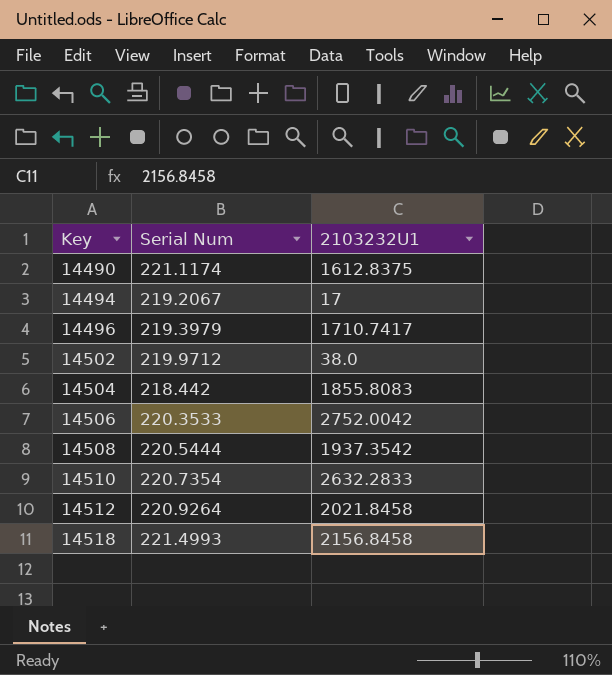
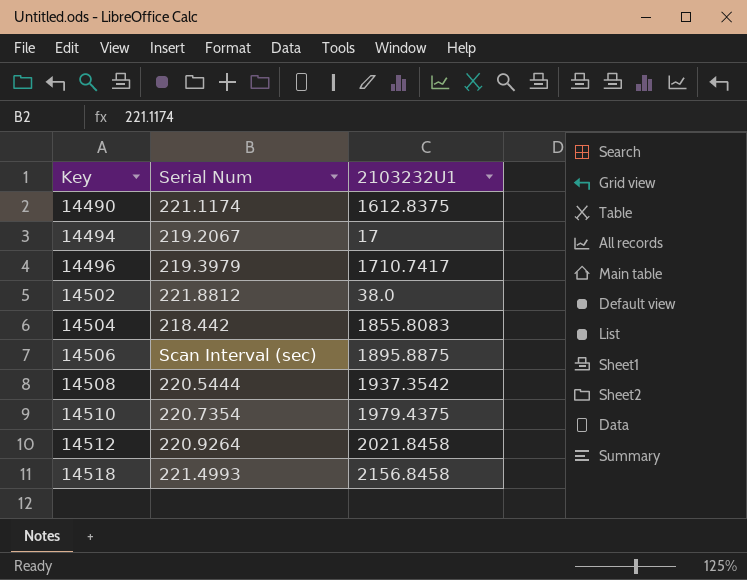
14502 | Serial Num: 219.9712 -> 221.8812
14506 | Serial Num: 220.3533 -> Scan Interval (sec)
14506 | 2103232U1: 2752.0042 -> 1895.8875
14510 | 2103232U1: 2632.2833 -> 1979.4375

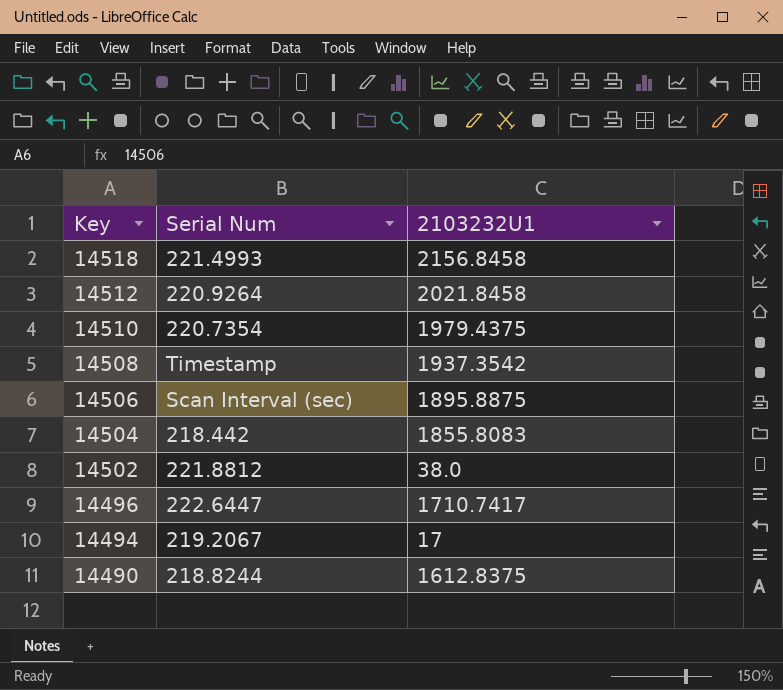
row order: Key ascending -> Key descending
14508 | Serial Num: 220.5444 -> Timestamp
14496 | Serial Num: 219.3979 -> 222.6447
14490 | Serial Num: 221.1174 -> 218.8244

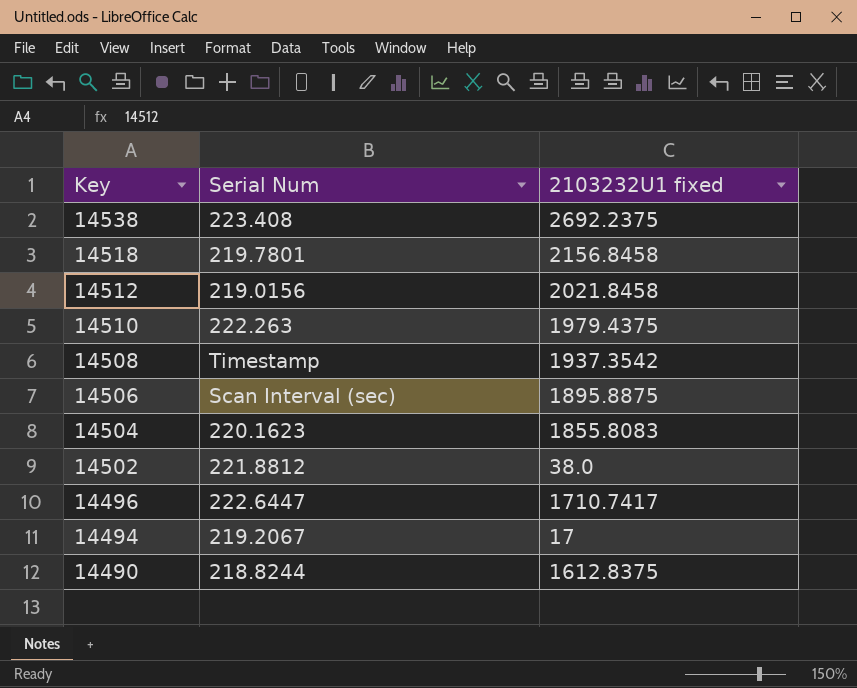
column name: 2103232U1 -> 2103232U1 fixed
row 14538: none -> 223.408 | 2692.2375
14518 | Serial Num: 221.4993 -> 219.7801
14512 | Serial Num: 220.9264 -> 219.0156
14510 | Serial Num: 220.7354 -> 222.263
14504 | Serial Num: 218.442 -> 220.1623

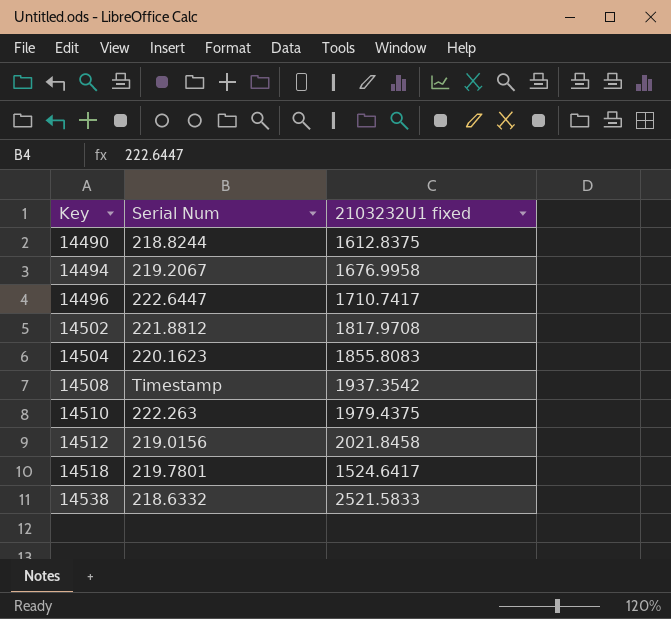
row order: Key descending -> Key ascending
row 14506: Scan Interval (sec) | 1895.8875 -> none
14494 | 2103232U1 fixed: 17 -> 1676.9958
14502 | 2103232U1 fixed: 38.0 -> 1817.9708
14518 | 2103232U1 fixed: 2156.8458 -> 1524.6417
14538 | Serial Num: 223.408 -> 218.6332
14538 | 2103232U1 fixed: 2692.2375 -> 2521.5833

